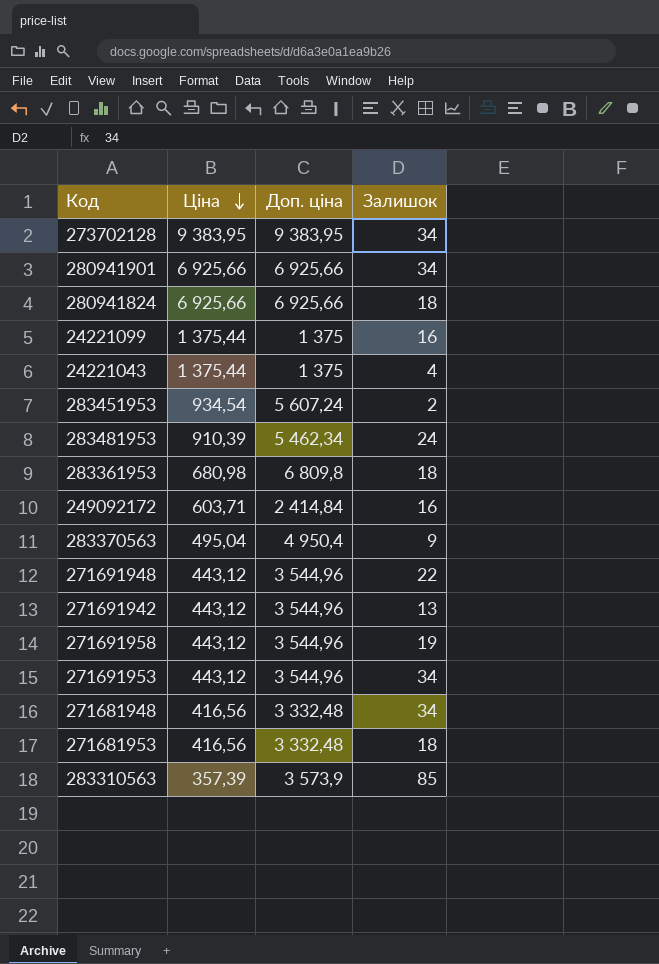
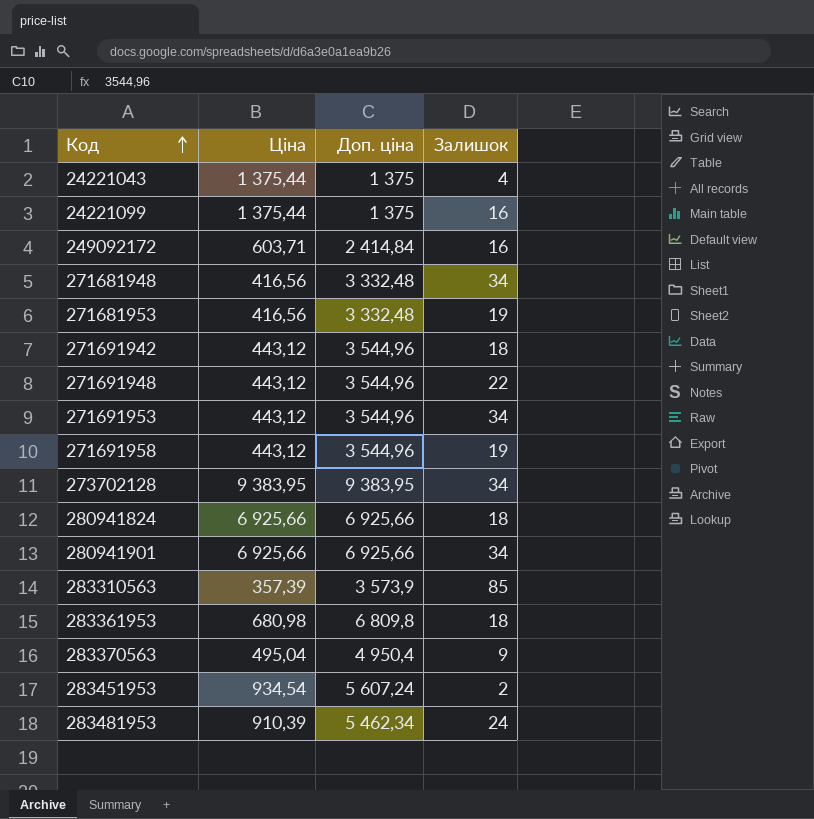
row order: Ціна descending -> Код ascending
271681953 | Залишок: 18 -> 19
271691942 | Залишок: 13 -> 18

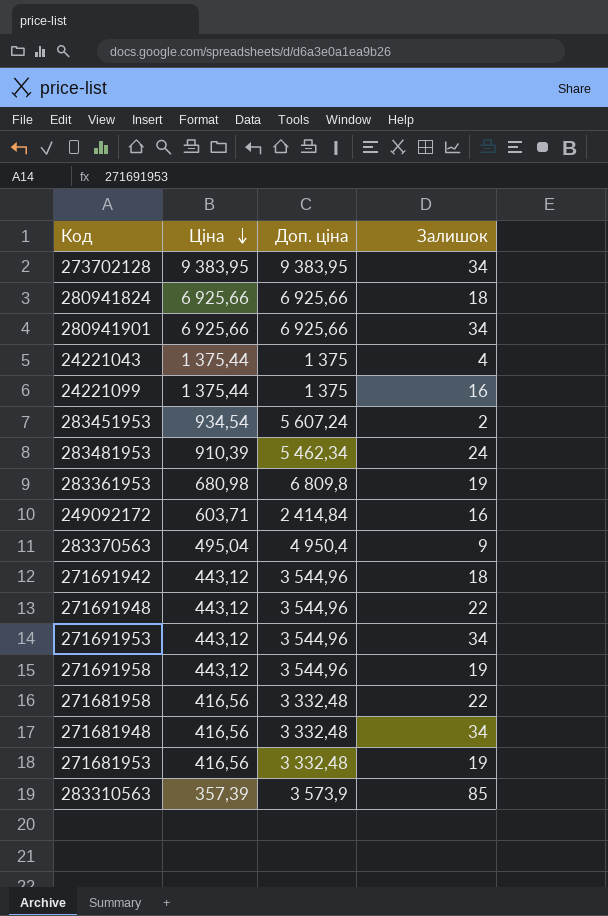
row order: Код ascending -> Ціна descending
283361953 | Залишок: 18 -> 19
row 271681958: none -> 416,56 | 3 332,48 | 22

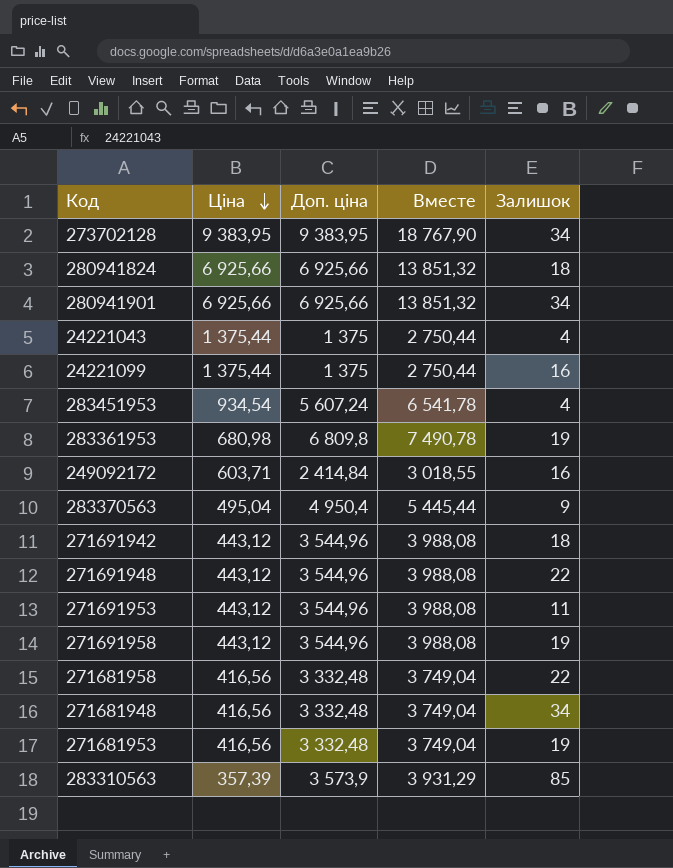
column Вместе | formula: none -> [Ціна] + [Доп. ціна]
row 283481953: 910,39 | 5 462,34 | 24 -> none
283451953 | Залишок: 2 -> 4
271691953 | Залишок: 34 -> 11

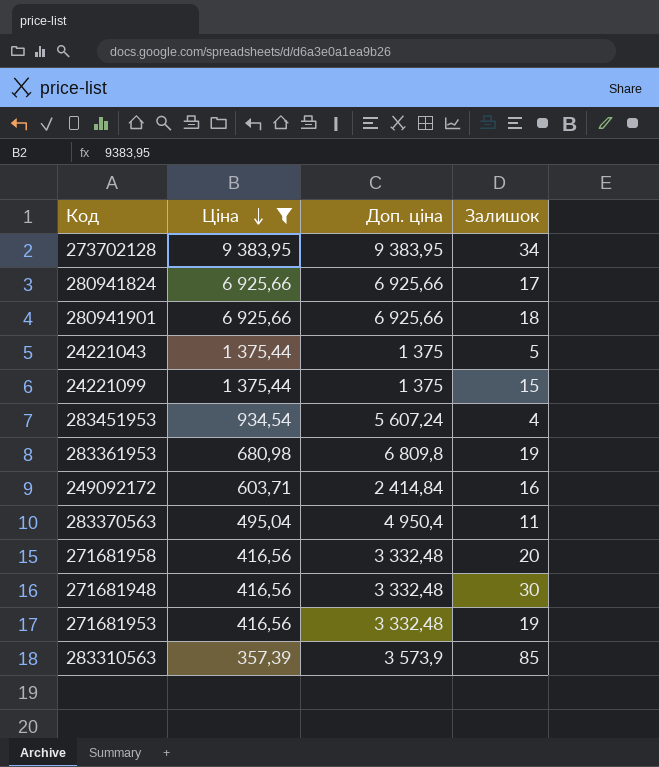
filter: none -> Ціна != 443,12
column Вместе | formula: [Ціна] + [Доп. ціна] -> none
280941824 | Залишок: 18 -> 17
280941901 | Залишок: 34 -> 18
24221043 | Залишок: 4 -> 5
24221099 | Залишок: 16 -> 15
283370563 | Залишок: 9 -> 11
271681958 | Залишок: 22 -> 20
271681948 | Залишок: 34 -> 30

